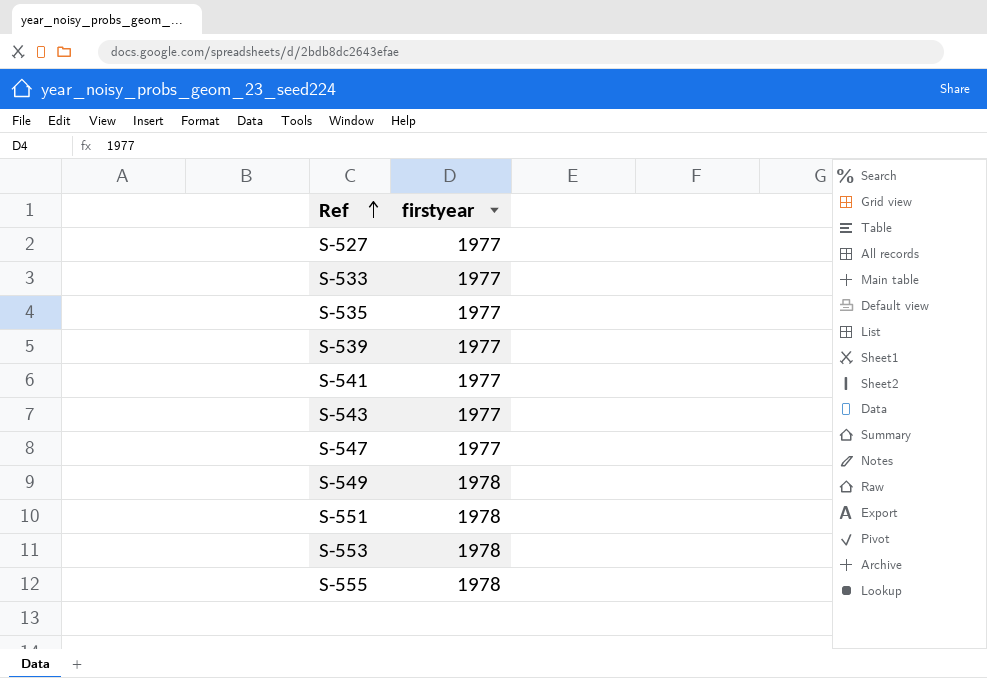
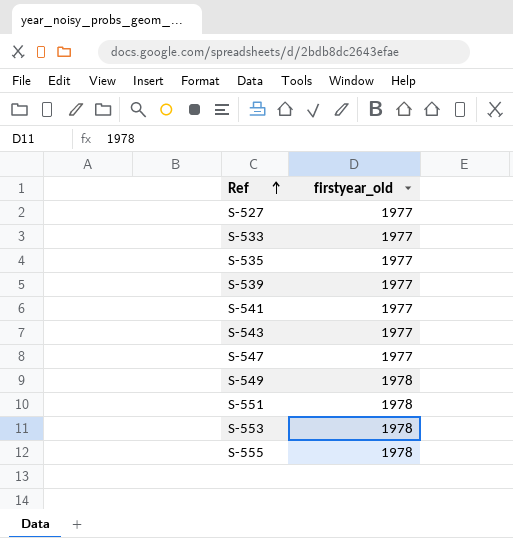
column name: firstyear -> firstyear_old

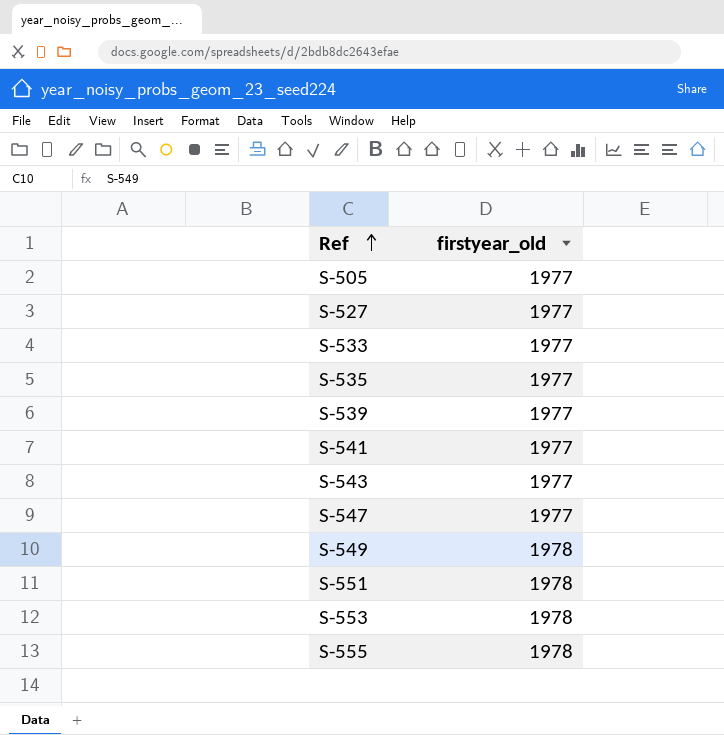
row S-505: none -> 1977

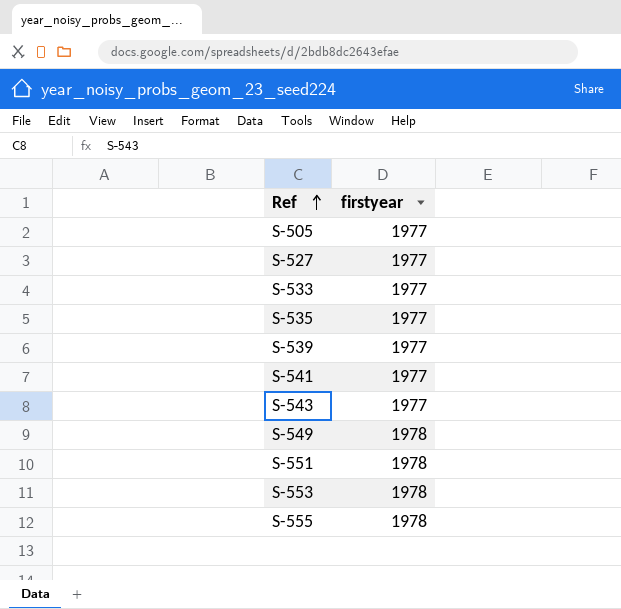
column name: firstyear_old -> firstyear
row S-547: 1977 -> none

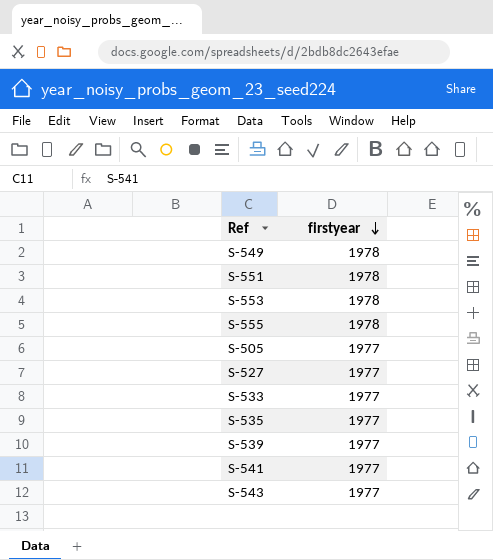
row order: Ref ascending -> firstyear descending

